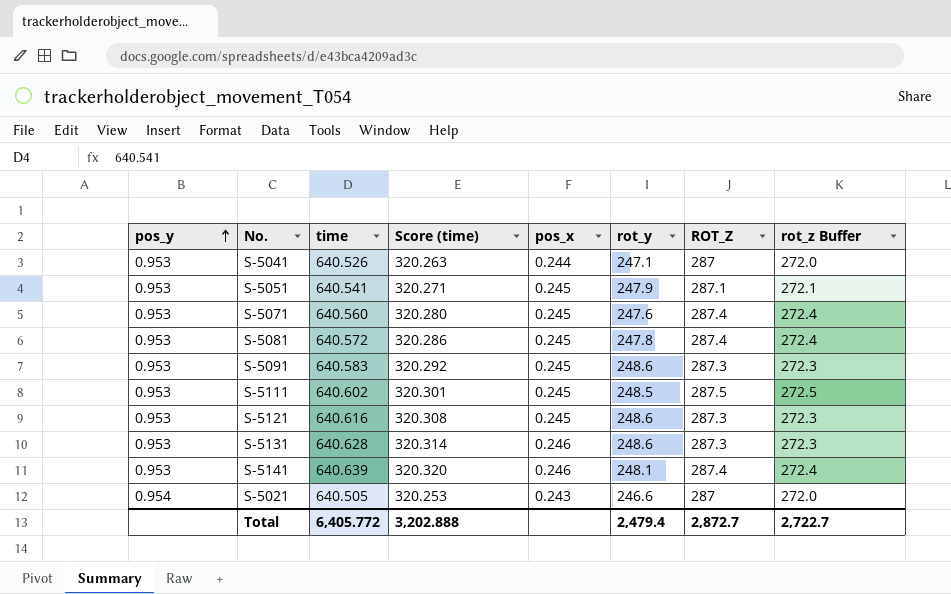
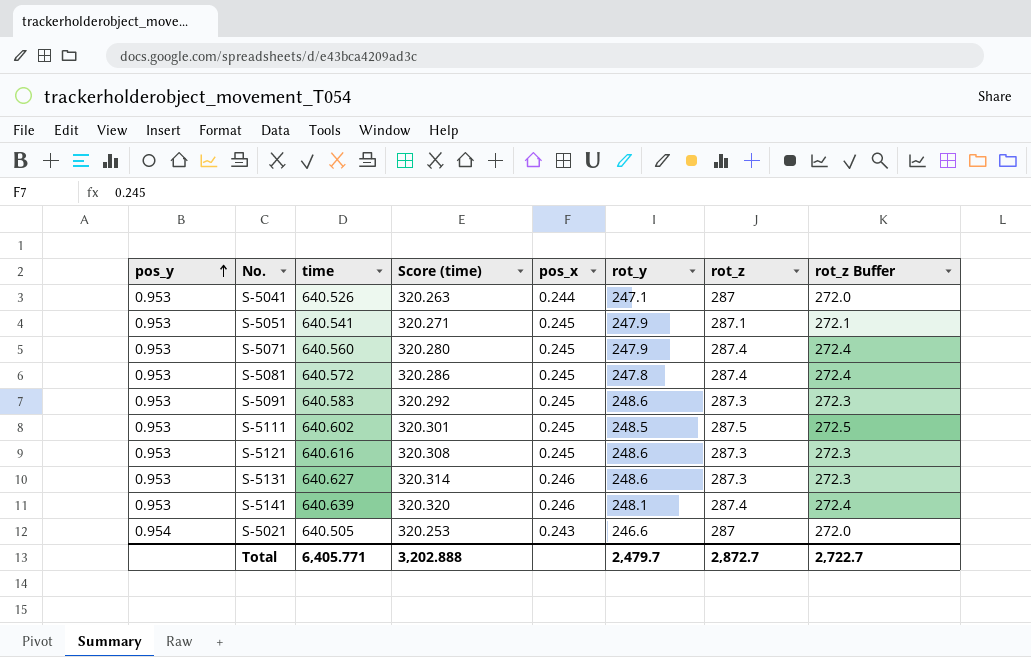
column name: ROT_Z -> rot_z
S-5071 | rot_y: 247.6 -> 247.9
S-5131 | time: 640.628 -> 640.627
Total | time: 6,405.772 -> 6,405.771
Total | rot_y: 2,479.4 -> 2,479.7

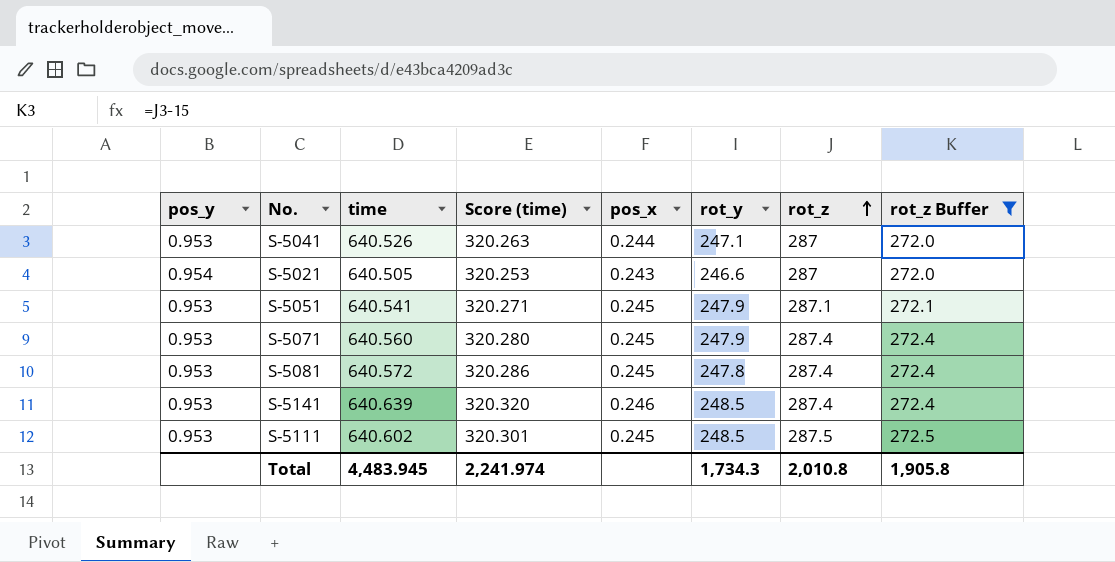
filter: none -> rot_z Buffer != 272.3
row order: pos_y ascending -> rot_z ascending
S-5141 | rot_y: 248.1 -> 248.5
Total | time: 6,405.771 -> 4,483.945
Total | Score (time): 3,202.888 -> 2,241.974
Total | rot_y: 2,479.7 -> 1,734.3
Total | rot_z: 2,872.7 -> 2,010.8
Total | rot_z Buffer: 2,722.7 -> 1,905.8

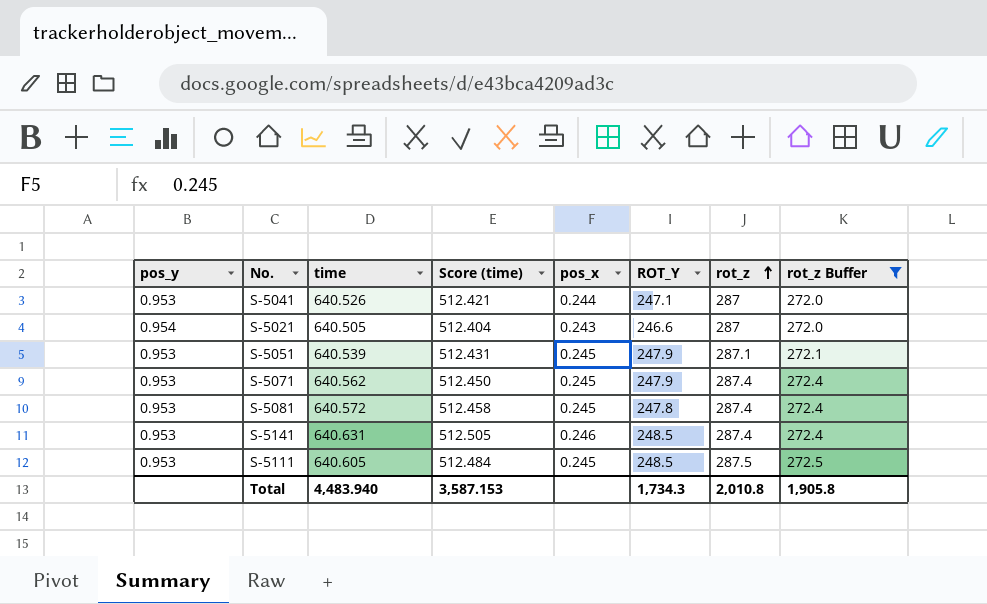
column Score (time) | formula: [time] * 0.5 -> [time] * 0.8
column name: rot_y -> ROT_Y
S-5051 | time: 640.541 -> 640.539
S-5071 | time: 640.560 -> 640.562
S-5141 | time: 640.639 -> 640.631
S-5111 | time: 640.602 -> 640.605
Total | time: 4,483.945 -> 4,483.940
Total | Score (time): 2,241.974 -> 3,587.153

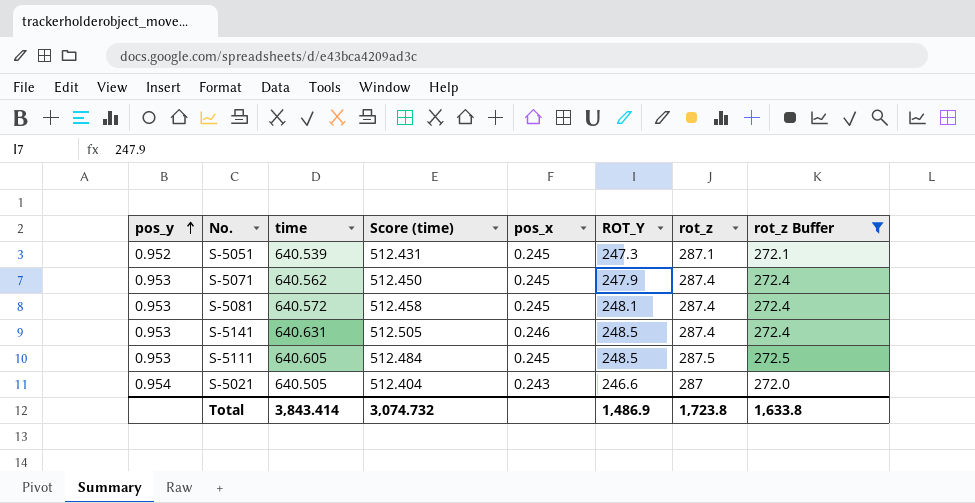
row order: rot_z ascending -> pos_y ascending
row S-5041: 0.953 | 640.526 | 512.421 | 0.244 | 247.1 | 287 | 272.0 -> none
S-5051 | pos_y: 0.953 -> 0.952
S-5051 | ROT_Y: 247.9 -> 247.3
S-5081 | ROT_Y: 247.8 -> 248.1
Total | time: 4,483.940 -> 3,843.414
Total | Score (time): 3,587.153 -> 3,074.732
Total | ROT_Y: 1,734.3 -> 1,486.9
Total | rot_z: 2,010.8 -> 1,723.8
Total | rot_z Buffer: 1,905.8 -> 1,633.8

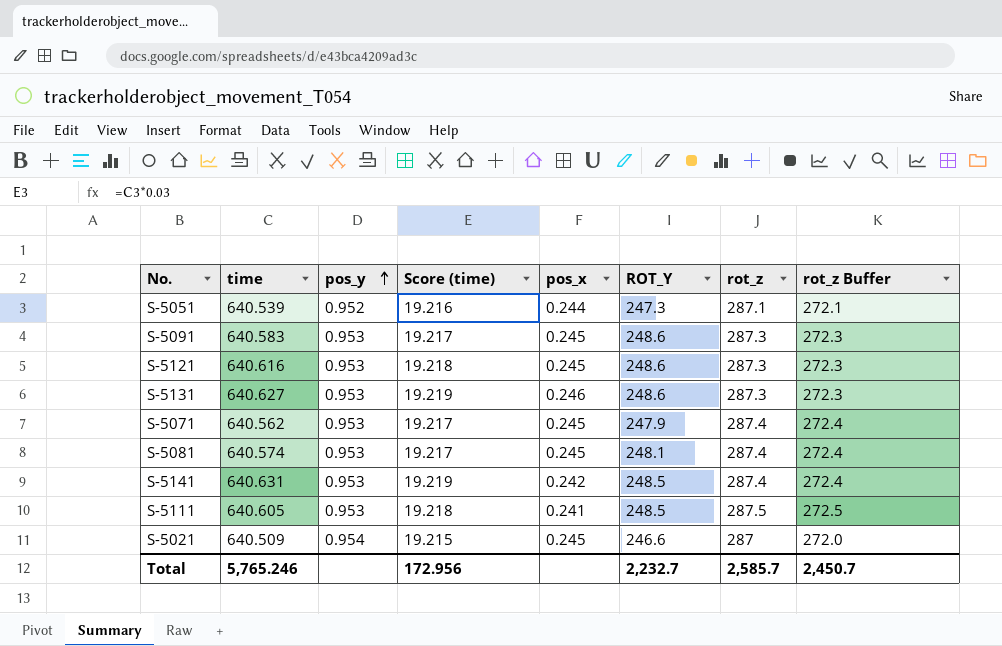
filter: rot_z Buffer != 272.3 -> none
column pos_y | position: 1 -> 3
column Score (time) | formula: [time] * 0.8 -> [time] * 0.03
S-5051 | pos_x: 0.245 -> 0.244
S-5081 | time: 640.572 -> 640.574
S-5141 | pos_x: 0.246 -> 0.242
S-5111 | pos_x: 0.245 -> 0.241
S-5021 | time: 640.505 -> 640.509
S-5021 | pos_x: 0.243 -> 0.245
Total | time: 3,843.414 -> 5,765.246
Total | Score (time): 3,074.732 -> 172.956
Total | ROT_Y: 1,486.9 -> 2,232.7
Total | rot_z: 1,723.8 -> 2,585.7
Total | rot_z Buffer: 1,633.8 -> 2,450.7

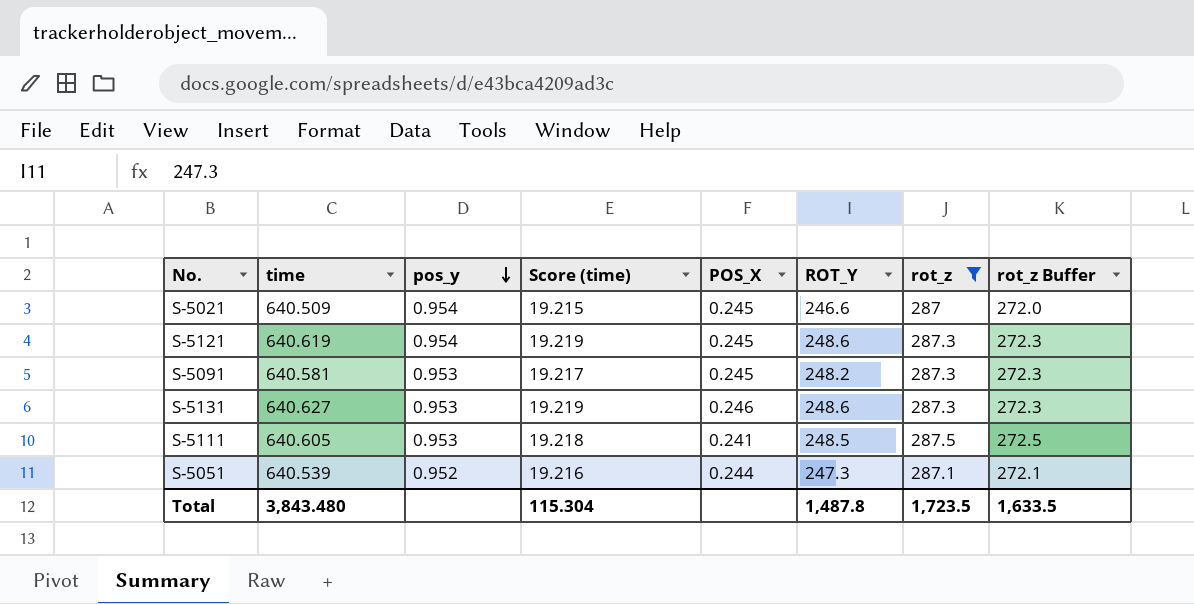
filter: none -> rot_z != 287.4
row order: pos_y ascending -> pos_y descending
column name: pos_x -> POS_X
S-5121 | time: 640.616 -> 640.619
S-5121 | pos_y: 0.953 -> 0.954
S-5121 | Score (time): 19.218 -> 19.219
S-5091 | time: 640.583 -> 640.581
S-5091 | ROT_Y: 248.6 -> 248.2
Total | time: 5,765.246 -> 3,843.480
Total | Score (time): 172.956 -> 115.304
Total | ROT_Y: 2,232.7 -> 1,487.8
Total | rot_z: 2,585.7 -> 1,723.5
Total | rot_z Buffer: 2,450.7 -> 1,633.5

